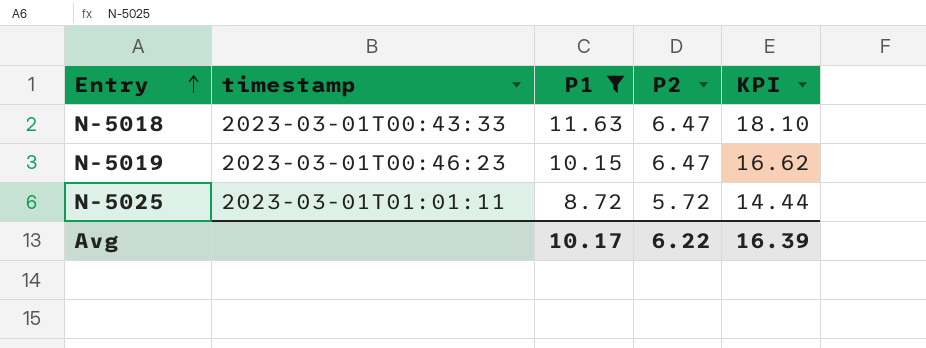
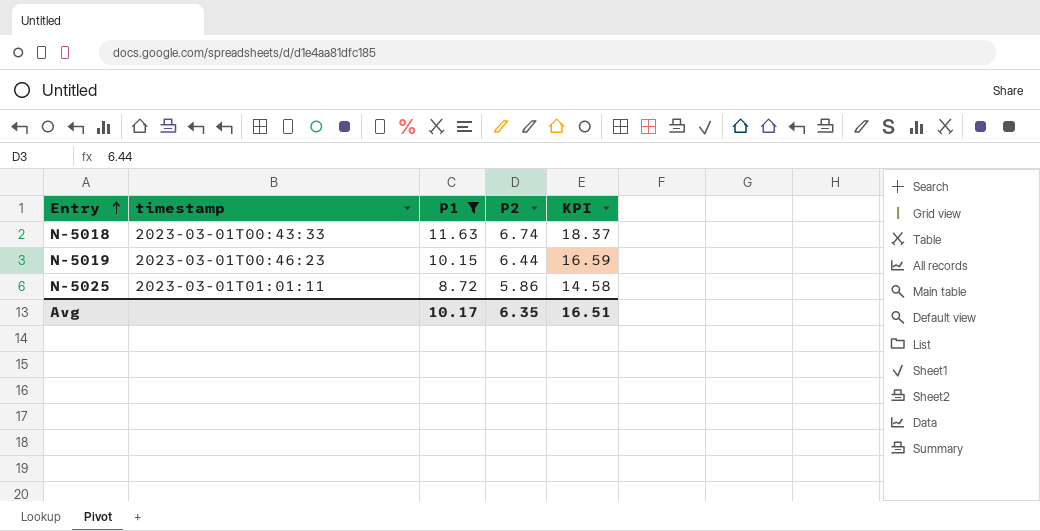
N-5018 | P2: 6.47 -> 6.74
N-5018 | KPI: 18.10 -> 18.37
N-5019 | P2: 6.47 -> 6.44
N-5019 | KPI: 16.62 -> 16.59
N-5025 | P2: 5.72 -> 5.86
N-5025 | KPI: 14.44 -> 14.58
Avg | P2: 6.22 -> 6.35
Avg | KPI: 16.39 -> 16.51

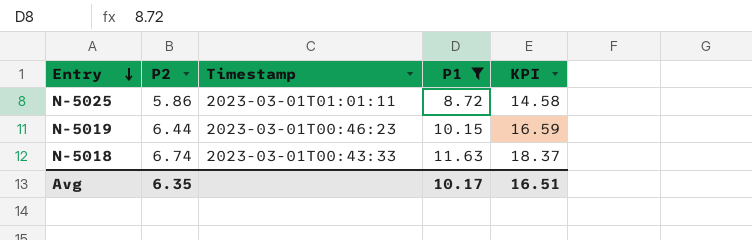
row order: Entry ascending -> Entry descending
column P2 | position: 4 -> 2
column name: timestamp -> Timestamp

